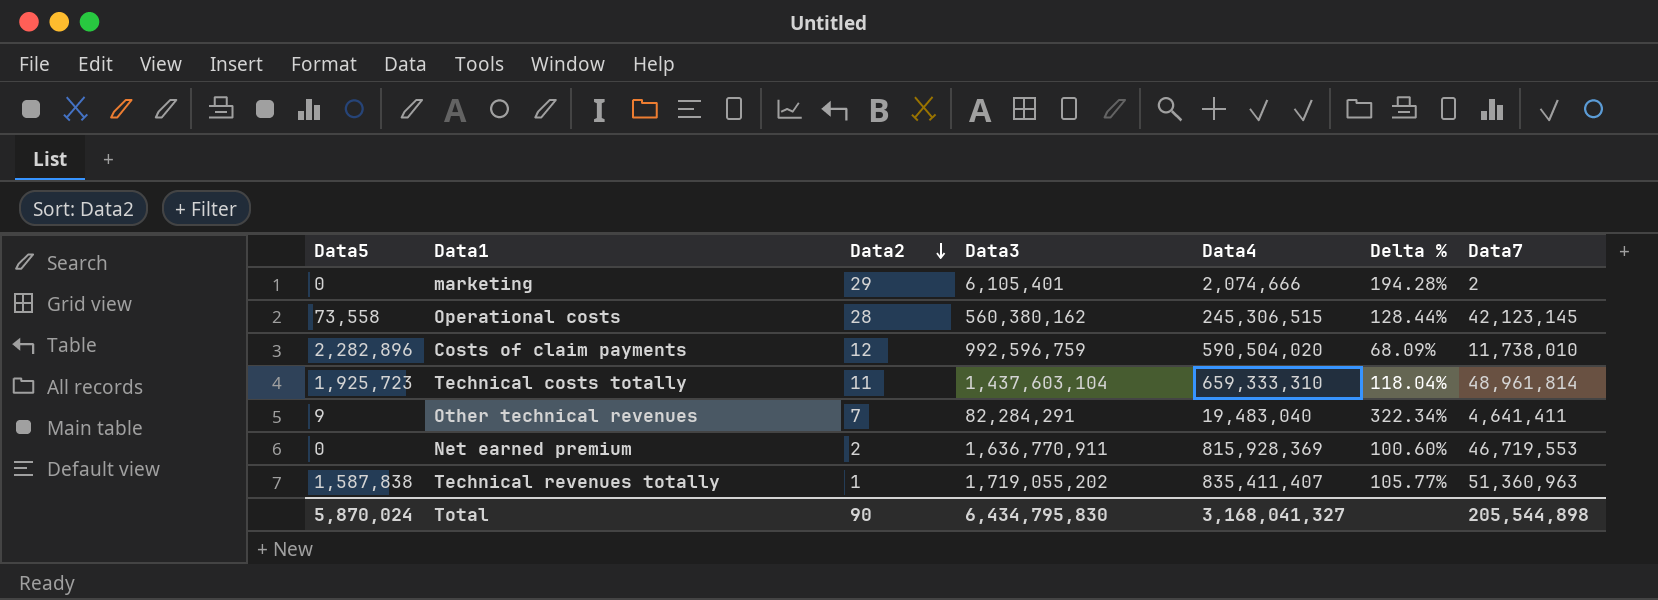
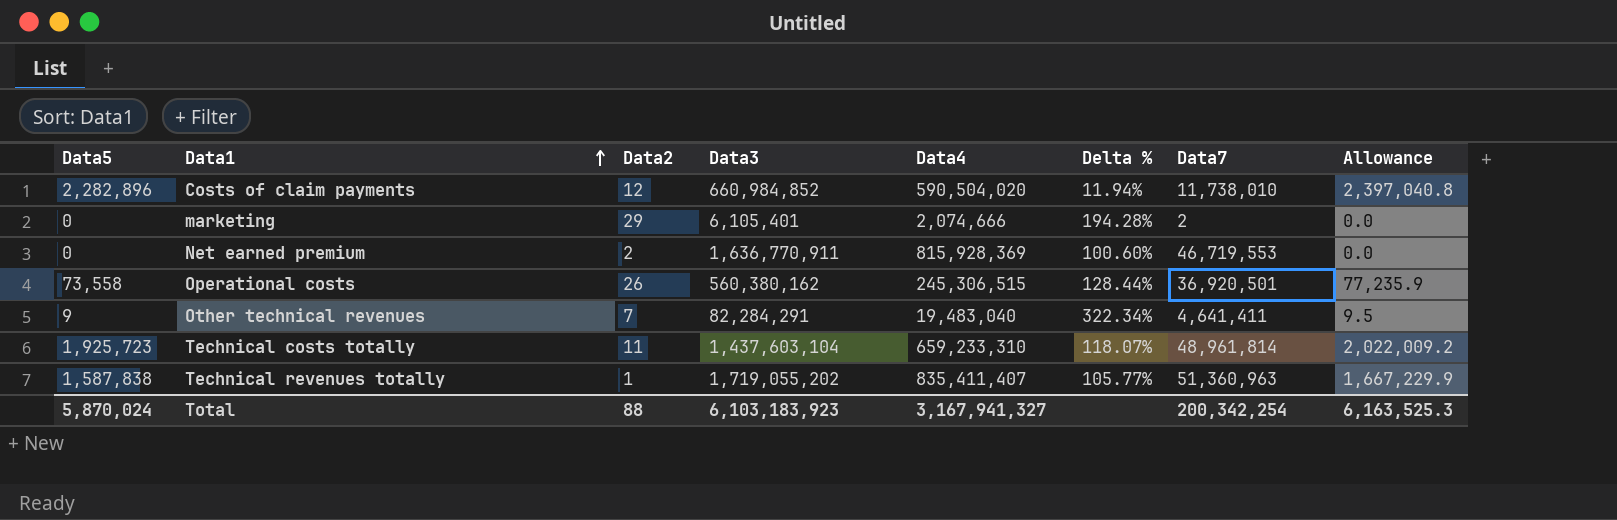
row order: Data2 descending -> Data1 ascending
column Allowance | formula: none -> [Data5] * 1.05
Costs of claim payments | Data3: 992,596,759 -> 660,984,852
Costs of claim payments | Delta %: 68.09% -> 11.94%
Operational costs | Data2: 28 -> 26
Operational costs | Data7: 42,123,145 -> 36,920,501
Technical costs totally | Data4: 659,333,310 -> 659,233,310
Technical costs totally | Delta %: 118.04% -> 118.07%
Total | Data2: 90 -> 88
Total | Data3: 6,434,795,830 -> 6,103,183,923
Total | Data4: 3,168,041,327 -> 3,167,941,327
Total | Data7: 205,544,898 -> 200,342,254

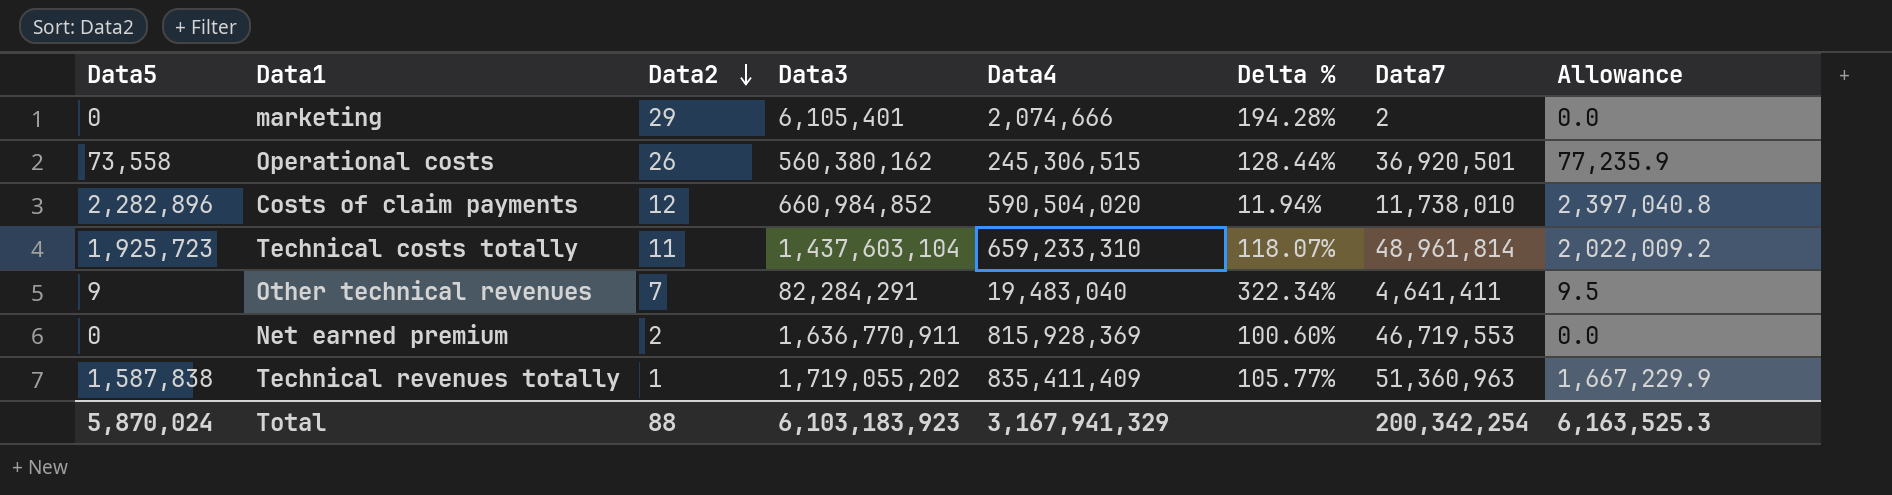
row order: Data1 ascending -> Data2 descending
Technical revenues totally | Data4: 835,411,407 -> 835,411,409
Total | Data4: 3,167,941,327 -> 3,167,941,329

